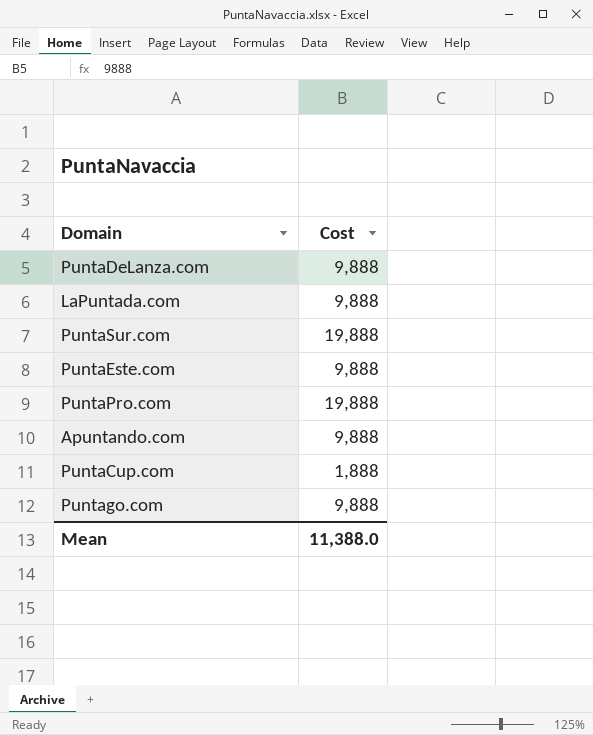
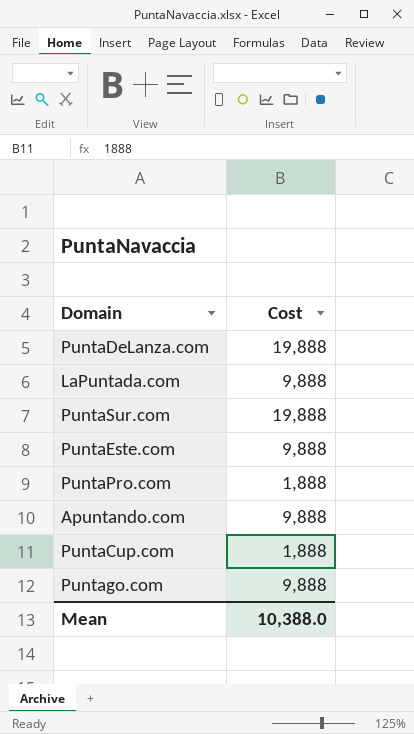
PuntaDeLanza.com | Cost: 9,888 -> 19,888
PuntaPro.com | Cost: 19,888 -> 1,888
Mean | Cost: 11,388.0 -> 10,388.0

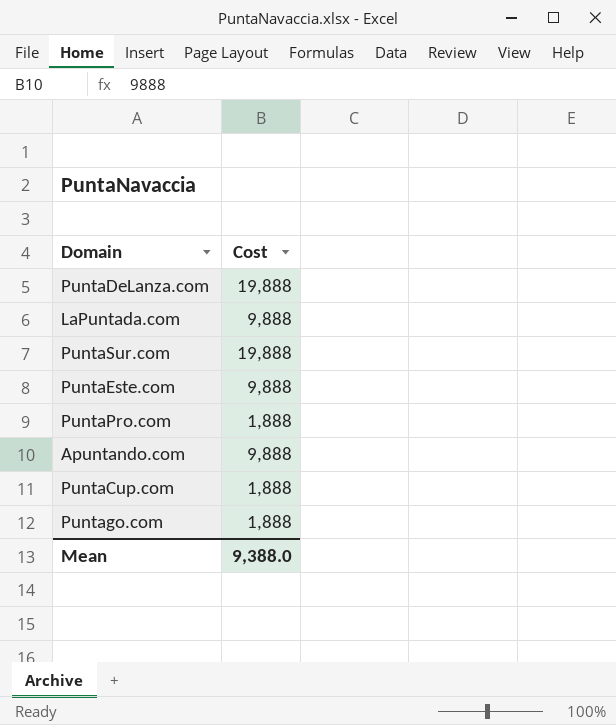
Puntago.com | Cost: 9,888 -> 1,888
Mean | Cost: 10,388.0 -> 9,388.0

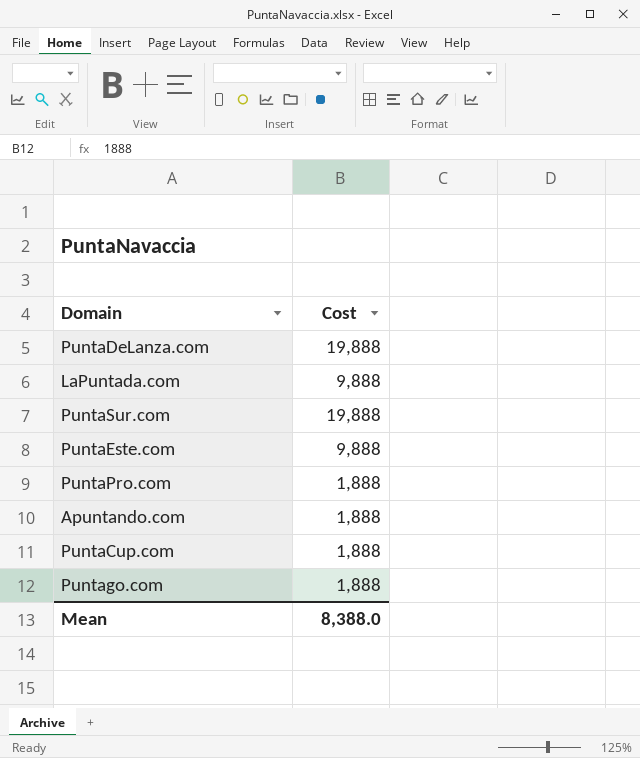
Apuntando.com | Cost: 9,888 -> 1,888
Mean | Cost: 9,388.0 -> 8,388.0

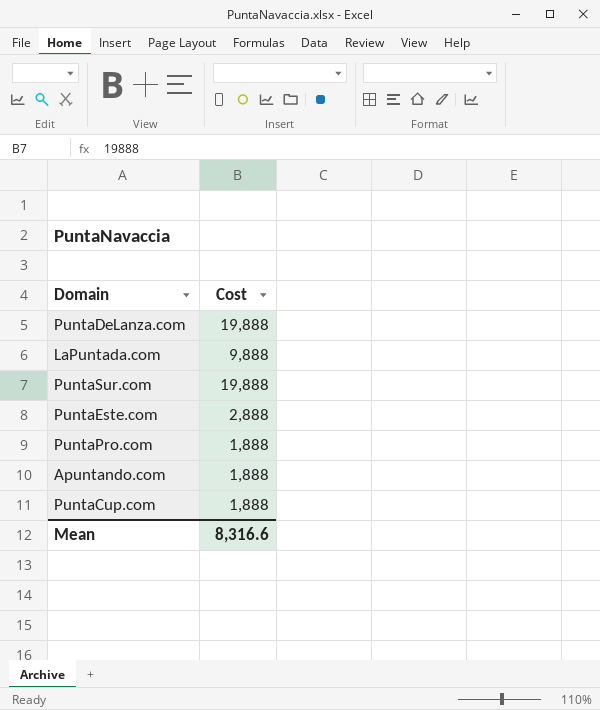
row Puntago.com: 1,888 -> none
PuntaEste.com | Cost: 9,888 -> 2,888
Mean | Cost: 8,388.0 -> 8,316.6

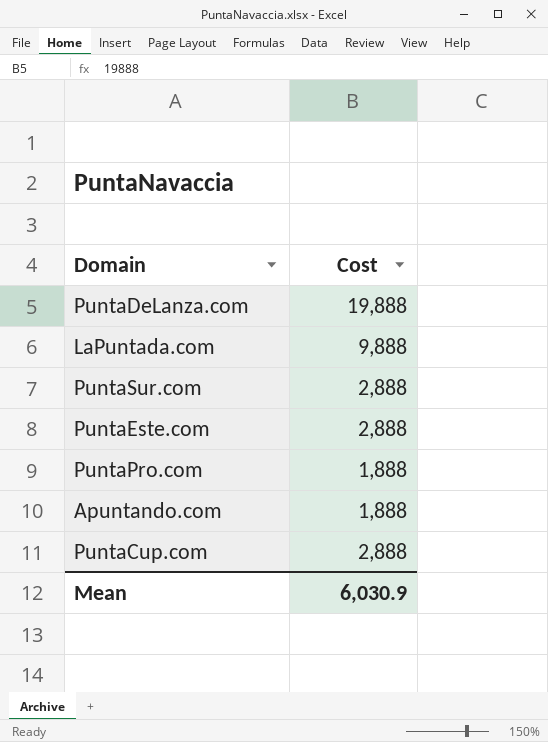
PuntaSur.com | Cost: 19,888 -> 2,888
PuntaCup.com | Cost: 1,888 -> 2,888
Mean | Cost: 8,316.6 -> 6,030.9

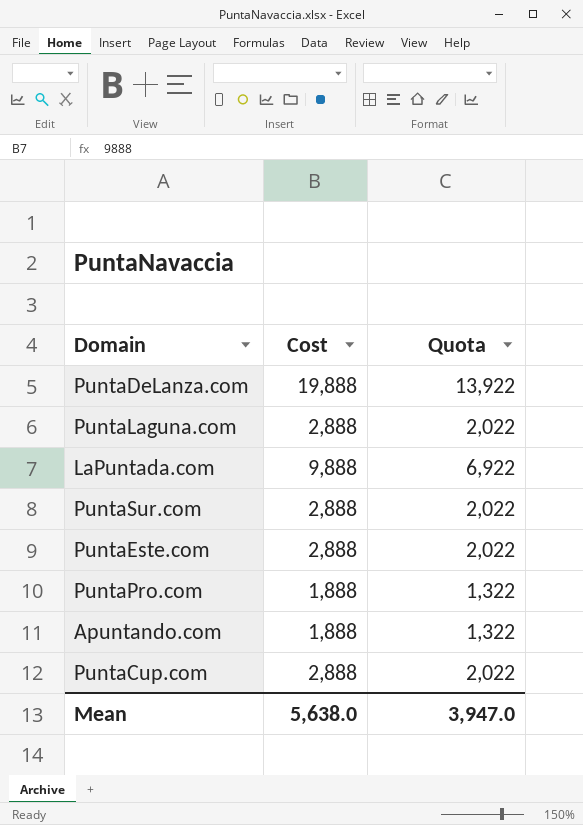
column Quota | formula: none -> [Cost] * 0.7
row PuntaLaguna.com: none -> 2,888 | 2,022
Mean | Cost: 6,030.9 -> 5,638.0

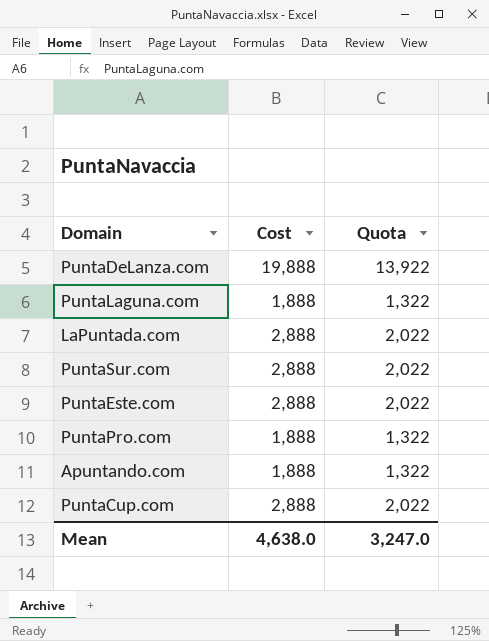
PuntaLaguna.com | Cost: 2,888 -> 1,888
PuntaLaguna.com | Quota: 2,022 -> 1,322
LaPuntada.com | Cost: 9,888 -> 2,888
LaPuntada.com | Quota: 6,922 -> 2,022
Mean | Cost: 5,638.0 -> 4,638.0
Mean | Quota: 3,947.0 -> 3,247.0

